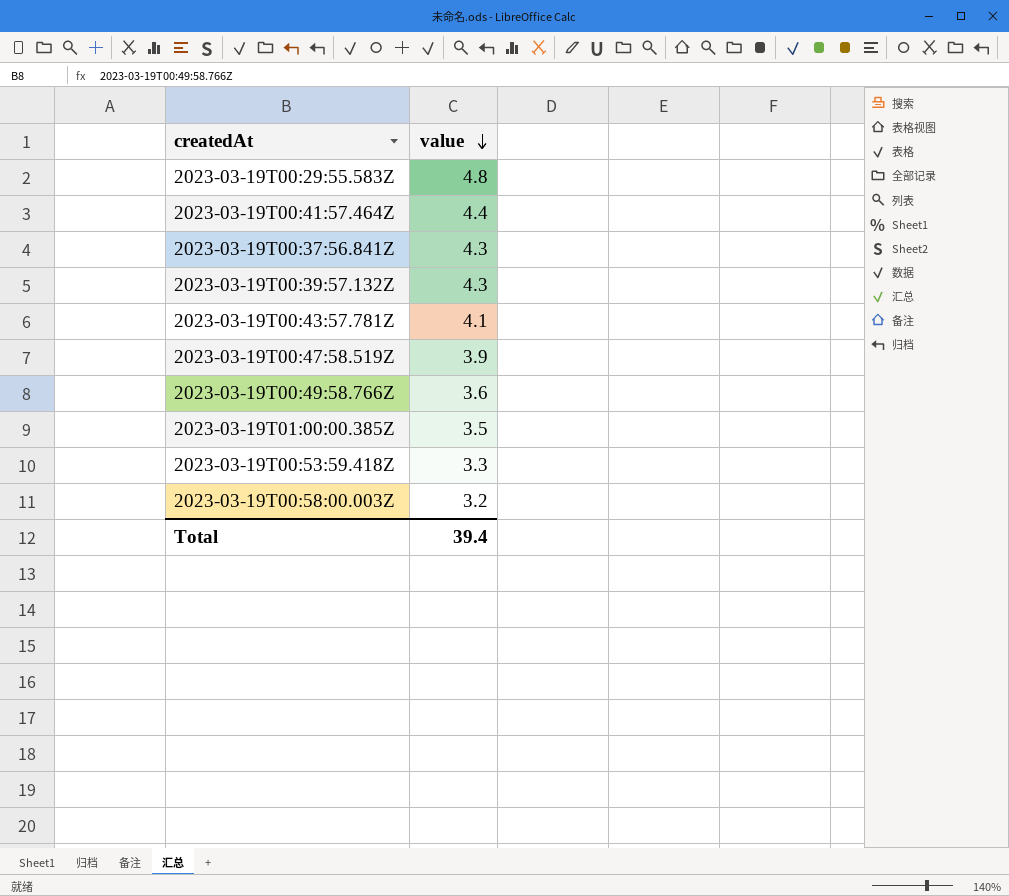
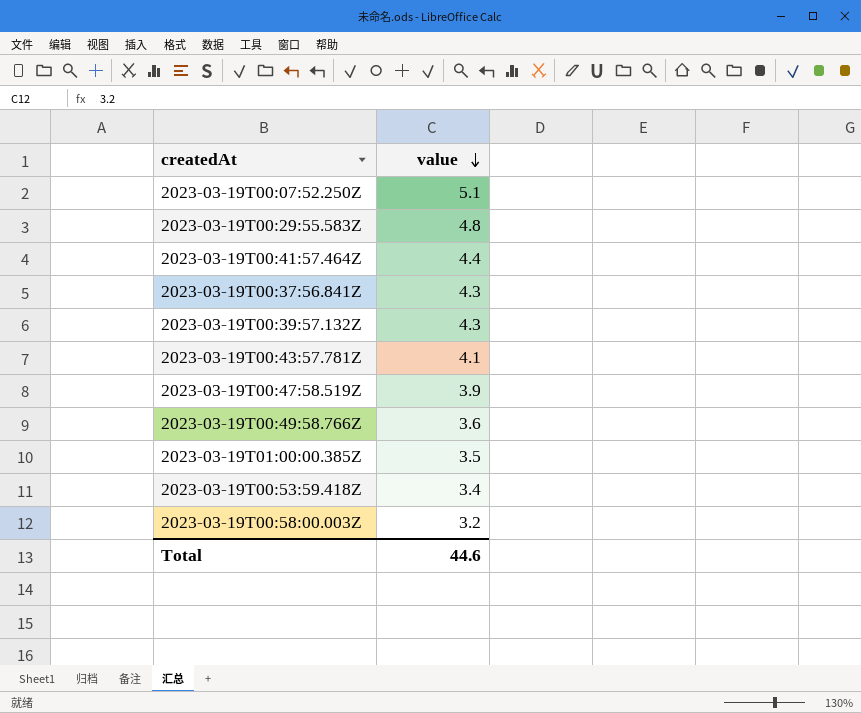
row 2023-03-19T00:07:52.250Z: none -> 5.1
2023-03-19T00:53:59.418Z | value: 3.3 -> 3.4
Total | value: 39.4 -> 44.6

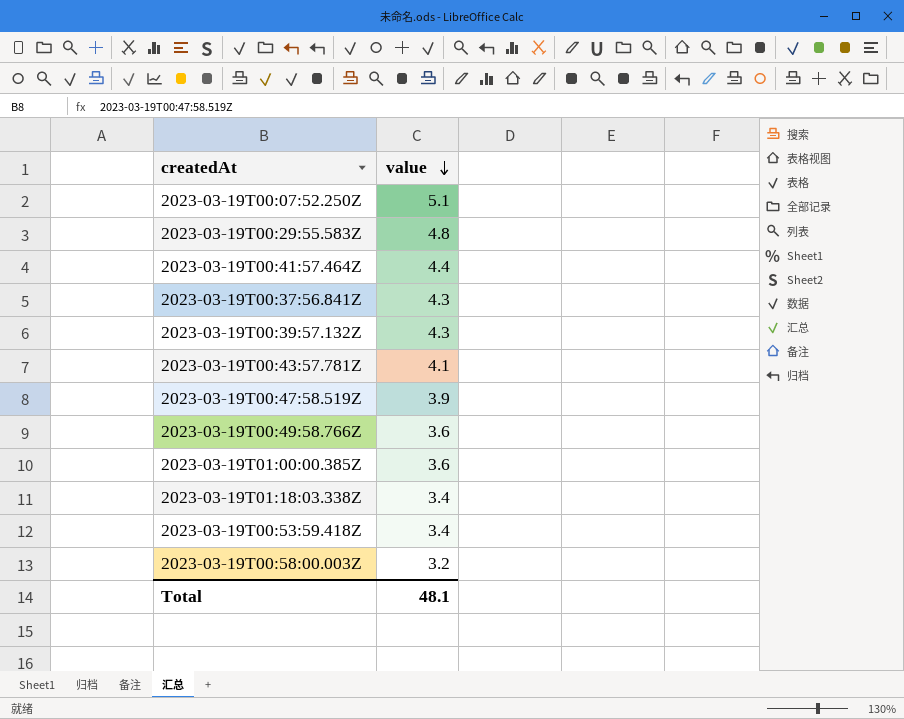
2023-03-19T01:00:00.385Z | value: 3.5 -> 3.6
row 2023-03-19T01:18:03.338Z: none -> 3.4
Total | value: 44.6 -> 48.1

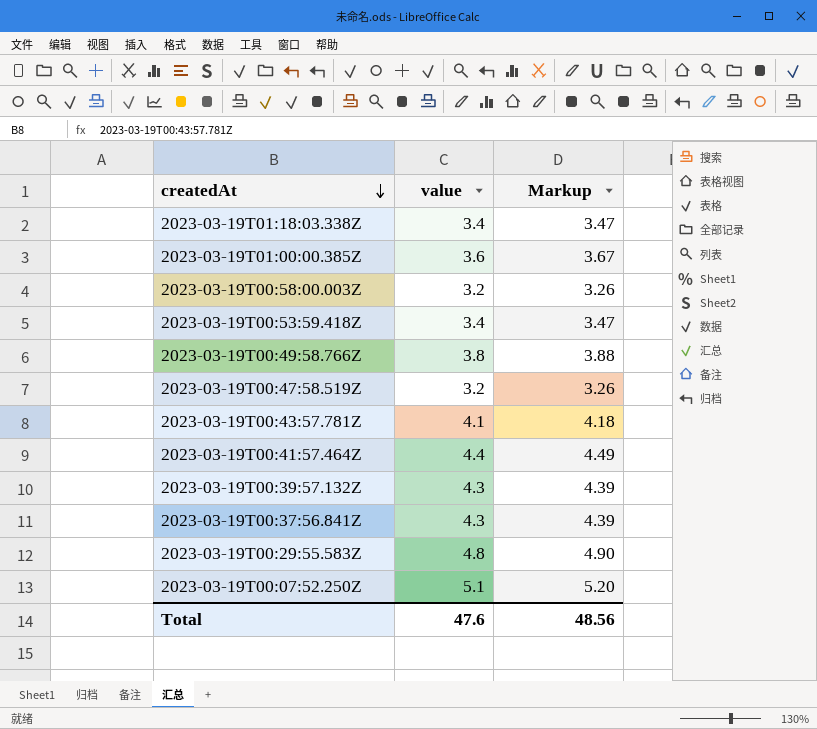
row order: value descending -> createdAt descending
column Markup | formula: none -> [value] * 1.02
2023-03-19T00:49:58.766Z | value: 3.6 -> 3.8
2023-03-19T00:47:58.519Z | value: 3.9 -> 3.2
Total | value: 48.1 -> 47.6

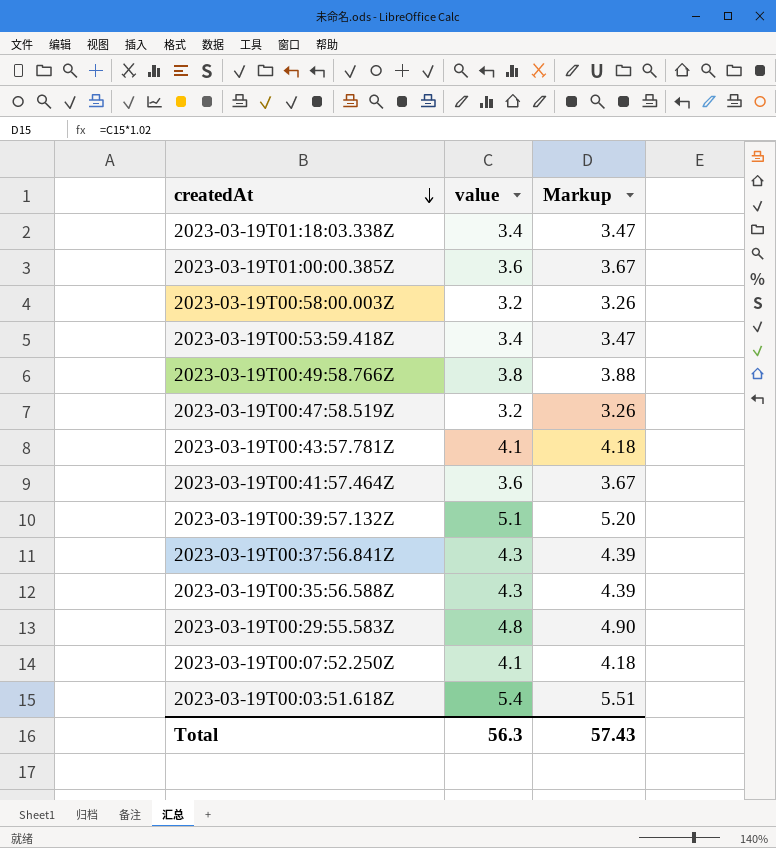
2023-03-19T00:41:57.464Z | value: 4.4 -> 3.6
2023-03-19T00:41:57.464Z | Markup: 4.49 -> 3.67
2023-03-19T00:39:57.132Z | value: 4.3 -> 5.1
2023-03-19T00:39:57.132Z | Markup: 4.39 -> 5.20
row 2023-03-19T00:35:56.588Z: none -> 4.3 | 4.39
2023-03-19T00:07:52.250Z | value: 5.1 -> 4.1
2023-03-19T00:07:52.250Z | Markup: 5.20 -> 4.18
row 2023-03-19T00:03:51.618Z: none -> 5.4 | 5.51
Total | value: 47.6 -> 56.3
Total | Markup: 48.56 -> 57.43

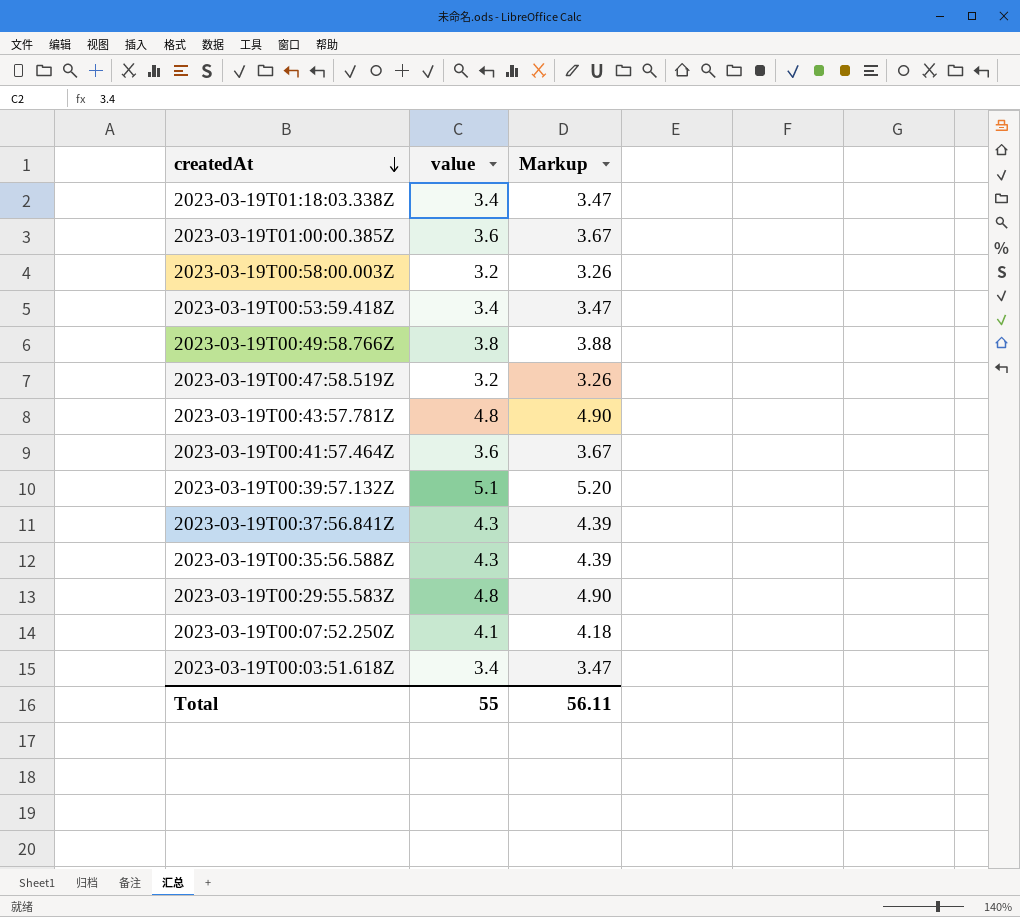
2023-03-19T00:43:57.781Z | value: 4.1 -> 4.8
2023-03-19T00:43:57.781Z | Markup: 4.18 -> 4.90
2023-03-19T00:03:51.618Z | value: 5.4 -> 3.4
2023-03-19T00:03:51.618Z | Markup: 5.51 -> 3.47
Total | value: 56.3 -> 55
Total | Markup: 57.43 -> 56.11

